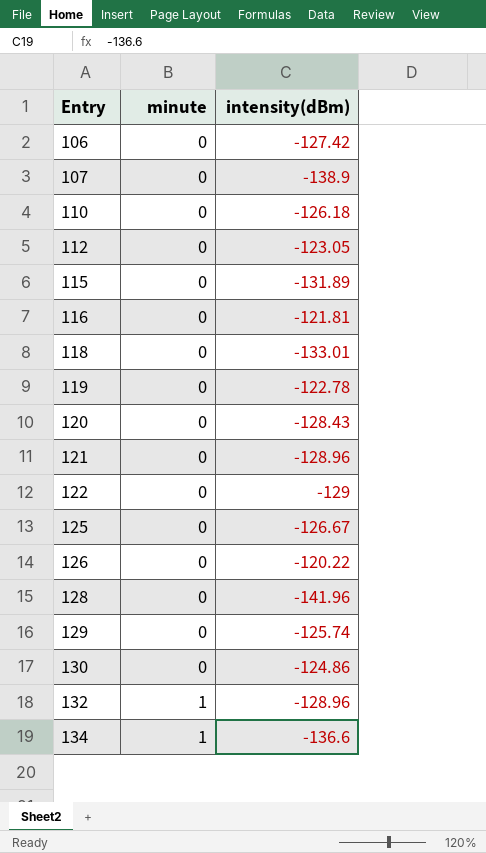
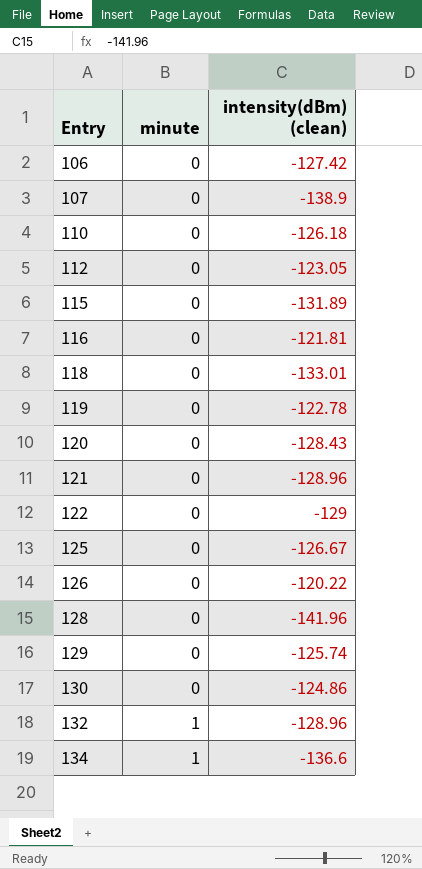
column name: intensity(dBm) -> intensity(dBm) (clean)

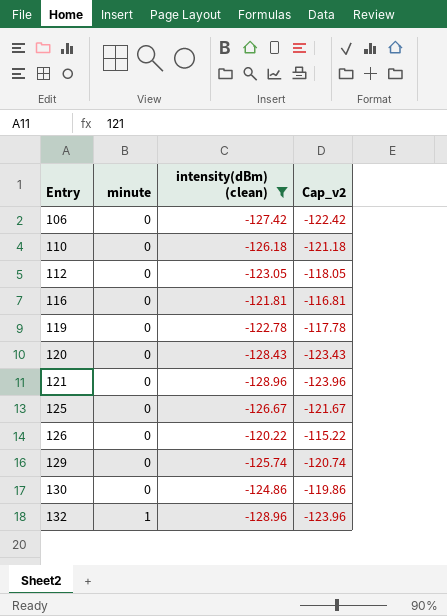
filter: none -> intensity(dBm) (clean) >= -128.96
column Cap_v2 | formula: none -> [intensity(dBm) (clean)] + 5

